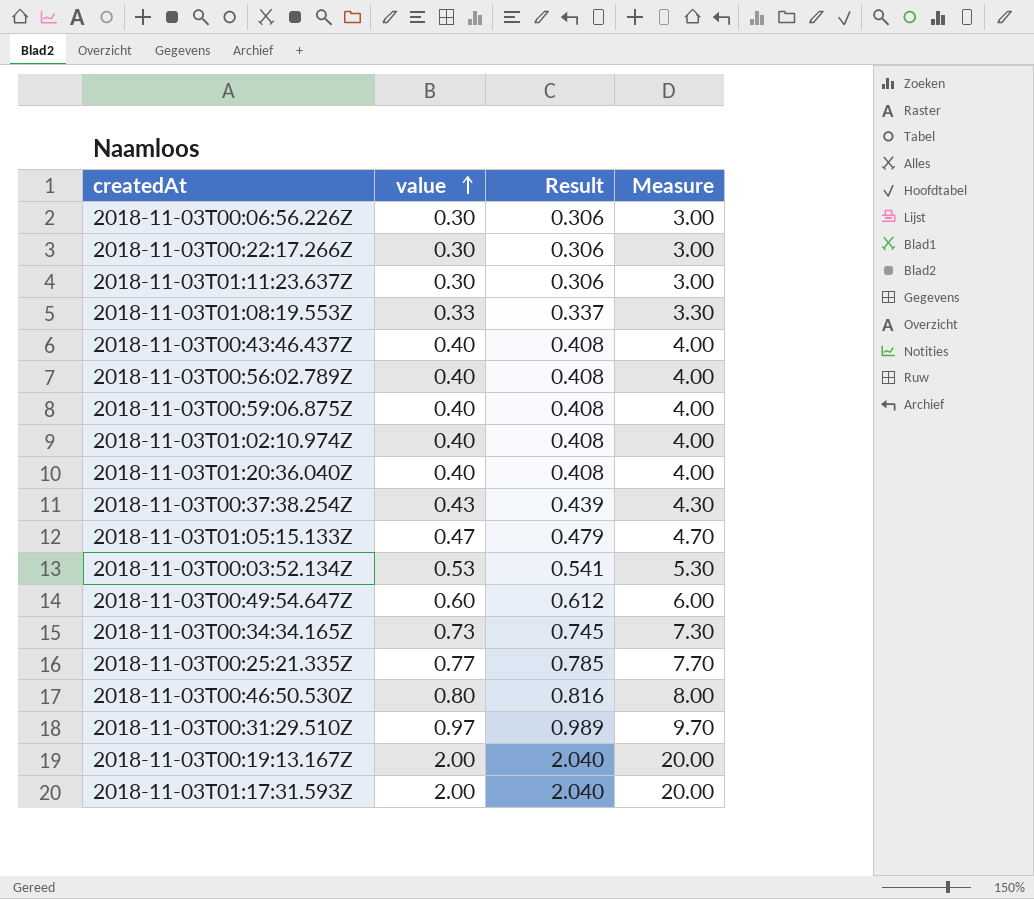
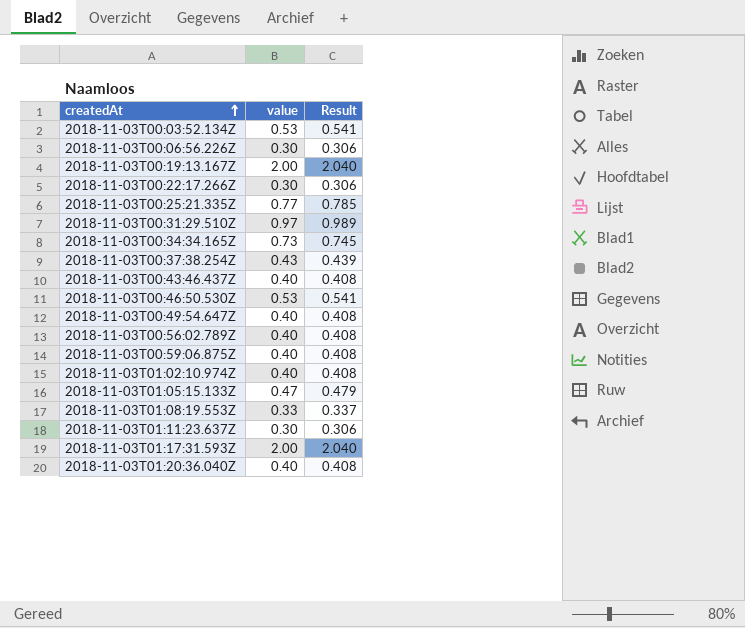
row order: value ascending -> createdAt ascending
column Measure | formula: [value] * 10 -> none
2018-11-03T00:46:50.530Z | value: 0.80 -> 0.53
2018-11-03T00:46:50.530Z | Result: 0.816 -> 0.541
2018-11-03T00:49:54.647Z | value: 0.60 -> 0.40
2018-11-03T00:49:54.647Z | Result: 0.612 -> 0.408

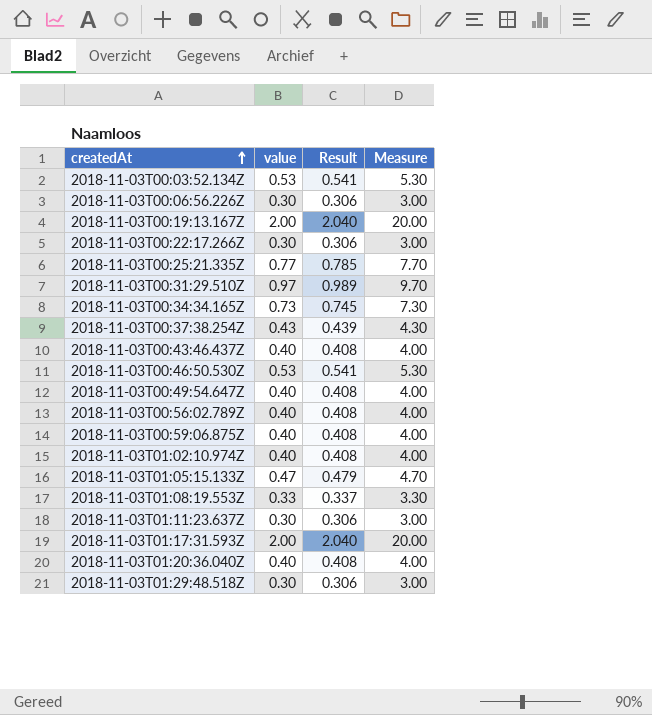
column Measure | formula: none -> [value] * 10
row 2018-11-03T01:29:48.518Z: none -> 0.30 | 0.306 | 3.00

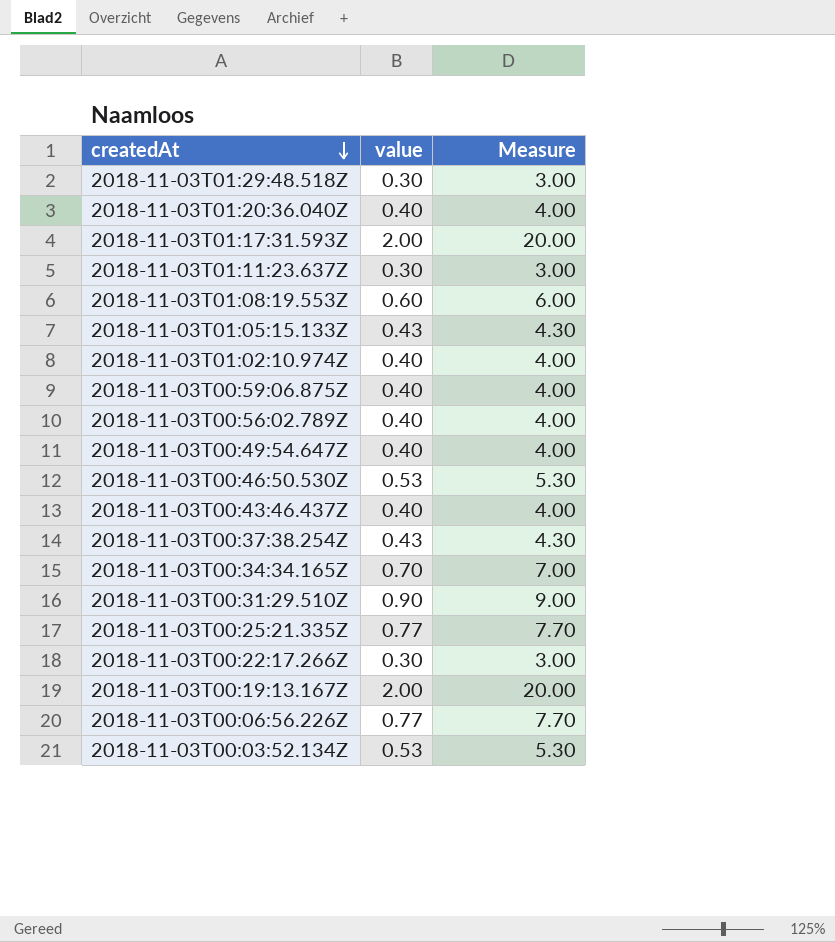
row order: createdAt ascending -> createdAt descending
column Result | formula: [value] * 1.02 -> none
2018-11-03T01:08:19.553Z | value: 0.33 -> 0.60
2018-11-03T01:08:19.553Z | Measure: 3.30 -> 6.00
2018-11-03T01:05:15.133Z | value: 0.47 -> 0.43
2018-11-03T01:05:15.133Z | Measure: 4.70 -> 4.30
2018-11-03T00:34:34.165Z | value: 0.73 -> 0.70
2018-11-03T00:34:34.165Z | Measure: 7.30 -> 7.00
2018-11-03T00:31:29.510Z | value: 0.97 -> 0.90
2018-11-03T00:31:29.510Z | Measure: 9.70 -> 9.00
2018-11-03T00:06:56.226Z | value: 0.30 -> 0.77
2018-11-03T00:06:56.226Z | Measure: 3.00 -> 7.70

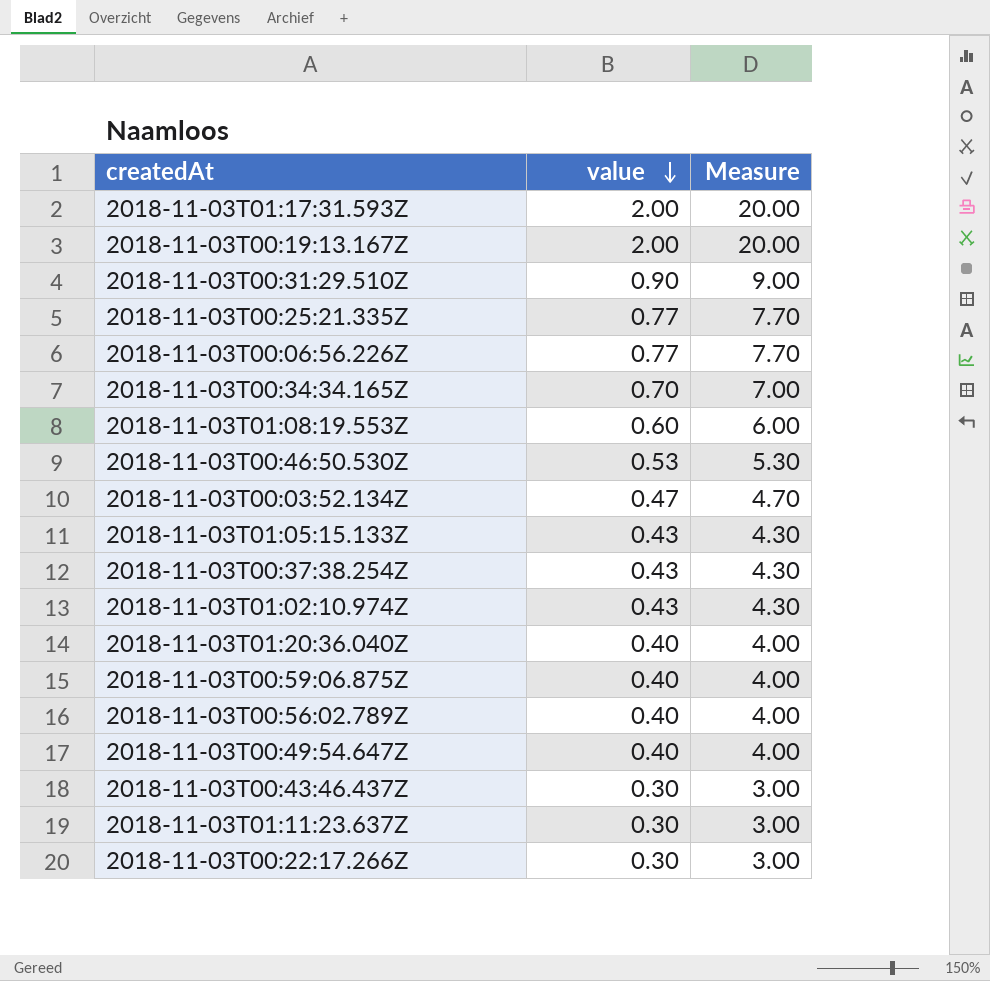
row order: createdAt descending -> value descending
row 2018-11-03T01:29:48.518Z: 0.30 | 3.00 -> none
2018-11-03T00:03:52.134Z | value: 0.53 -> 0.47
2018-11-03T00:03:52.134Z | Measure: 5.30 -> 4.70
2018-11-03T01:02:10.974Z | value: 0.40 -> 0.43
2018-11-03T01:02:10.974Z | Measure: 4.00 -> 4.30
2018-11-03T00:43:46.437Z | value: 0.40 -> 0.30
2018-11-03T00:43:46.437Z | Measure: 4.00 -> 3.00

